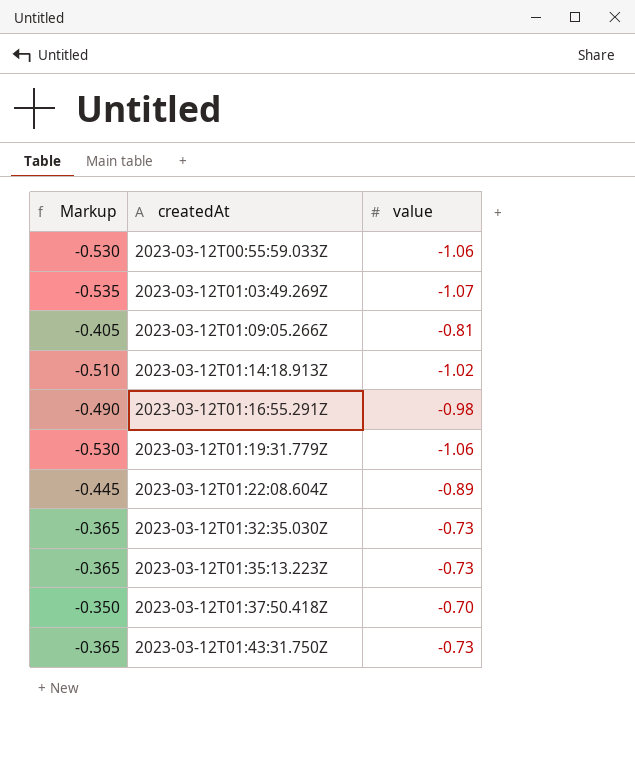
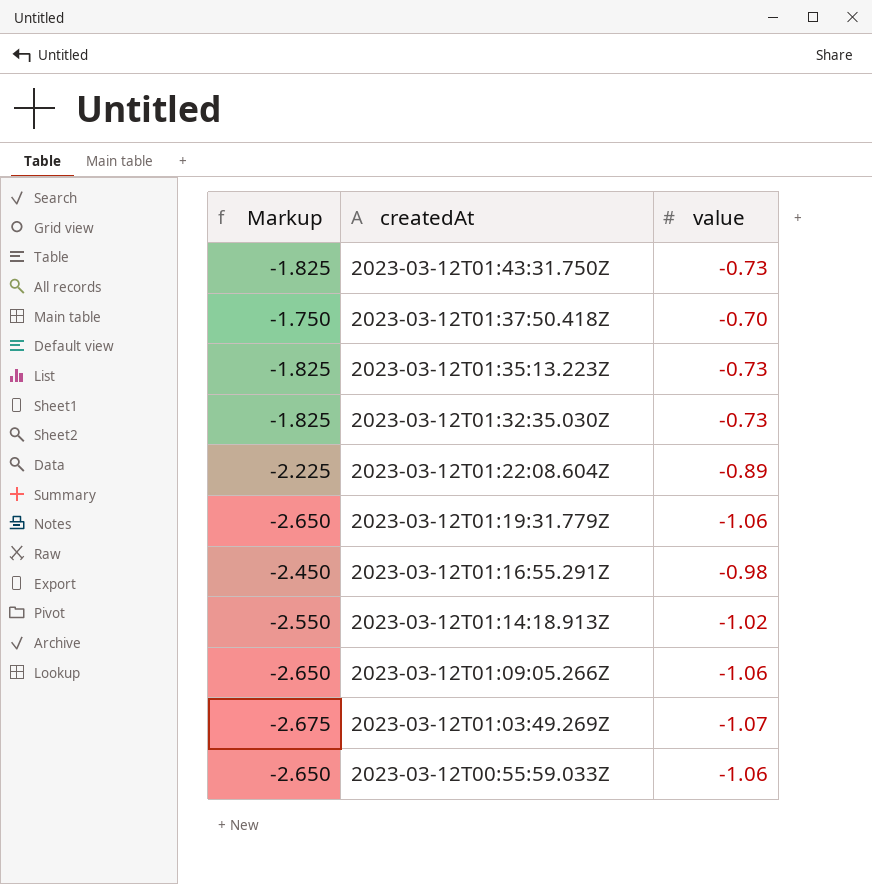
row order: createdAt ascending -> createdAt descending
column Markup | formula: [value] * 0.5 -> [value] * 2.5
2023-03-12T01:09:05.266Z | value: -0.81 -> -1.06

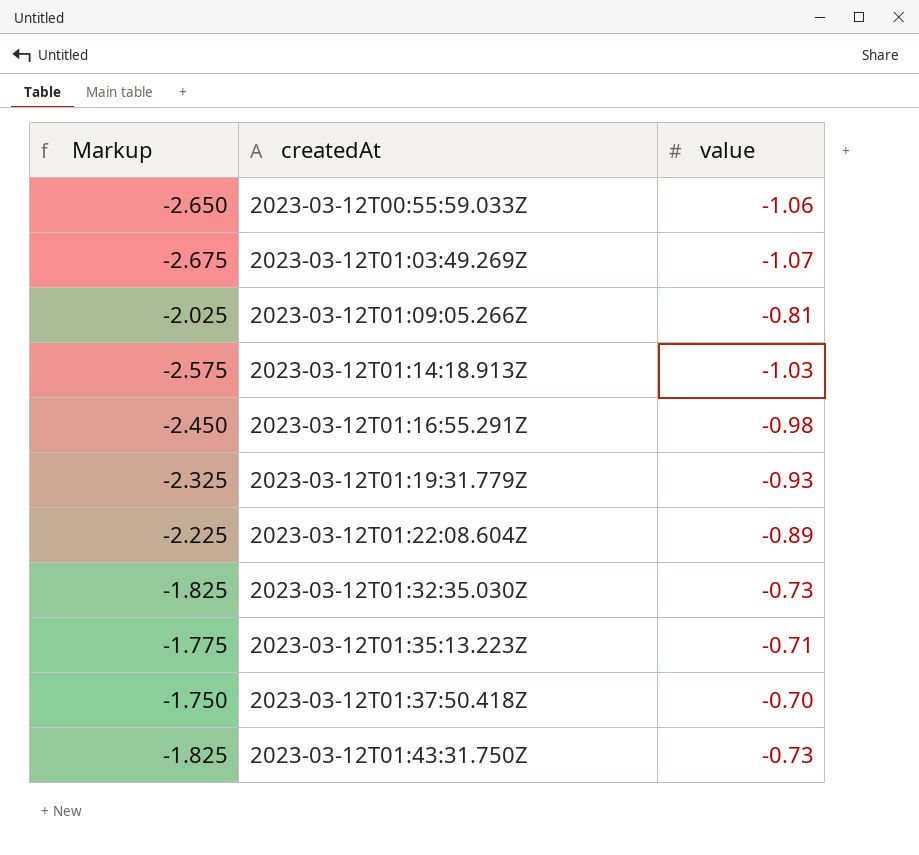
row order: createdAt descending -> createdAt ascending
2023-03-12T01:09:05.266Z | Markup: -2.650 -> -2.025
2023-03-12T01:09:05.266Z | value: -1.06 -> -0.81
2023-03-12T01:14:18.913Z | Markup: -2.550 -> -2.575
2023-03-12T01:14:18.913Z | value: -1.02 -> -1.03
2023-03-12T01:19:31.779Z | Markup: -2.650 -> -2.325
2023-03-12T01:19:31.779Z | value: -1.06 -> -0.93
2023-03-12T01:35:13.223Z | Markup: -1.825 -> -1.775
2023-03-12T01:35:13.223Z | value: -0.73 -> -0.71

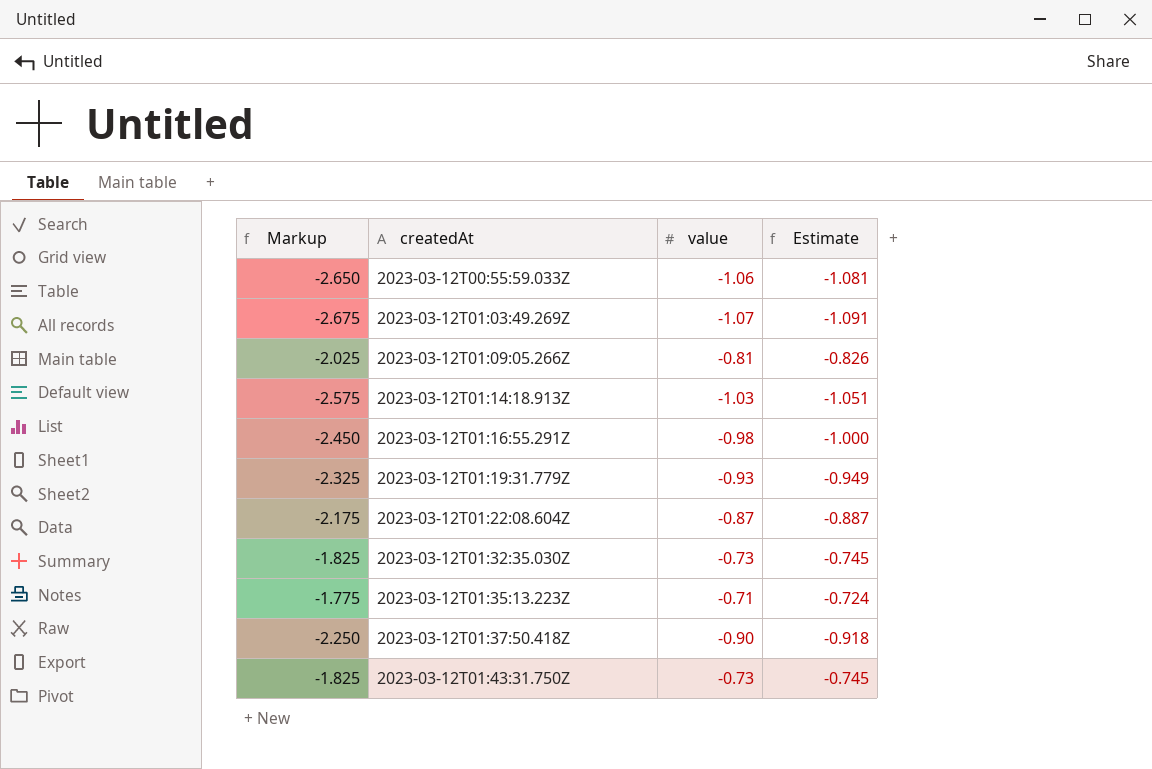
column Estimate | formula: none -> [value] * 1.02
2023-03-12T01:22:08.604Z | Markup: -2.225 -> -2.175
2023-03-12T01:22:08.604Z | value: -0.89 -> -0.87
2023-03-12T01:37:50.418Z | Markup: -1.750 -> -2.250
2023-03-12T01:37:50.418Z | value: -0.70 -> -0.90

